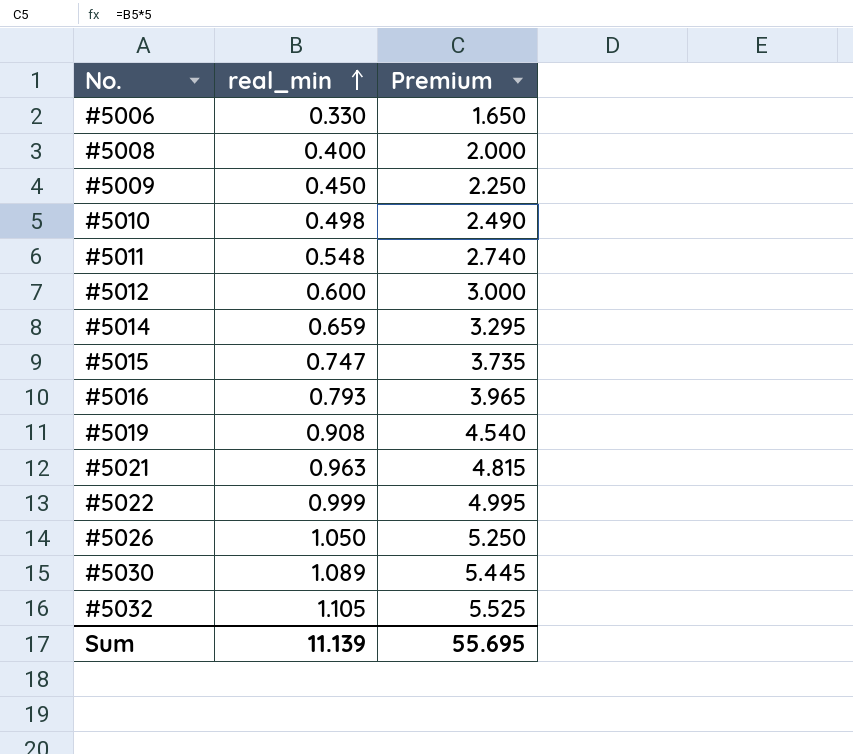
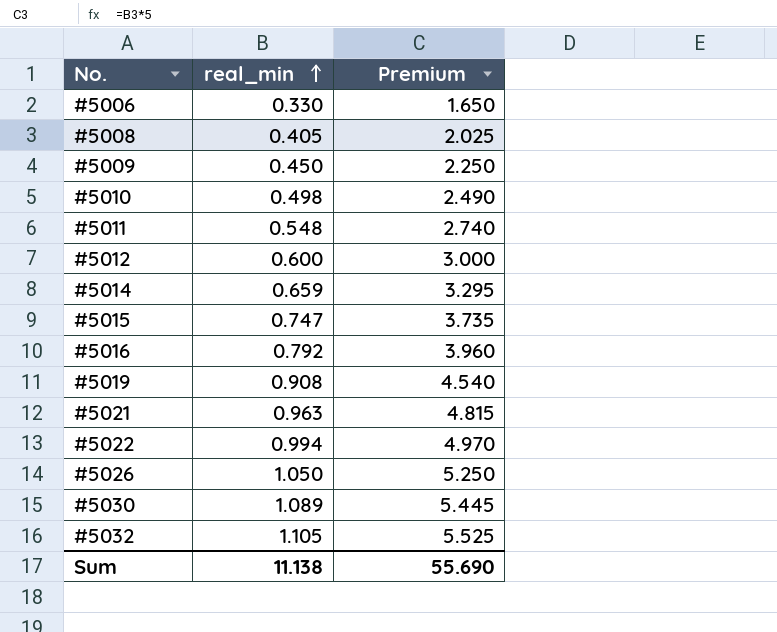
#5008 | real_min: 0.400 -> 0.405
#5008 | Premium: 2.000 -> 2.025
#5016 | real_min: 0.793 -> 0.792
#5016 | Premium: 3.965 -> 3.960
#5022 | real_min: 0.999 -> 0.994
#5022 | Premium: 4.995 -> 4.970
Sum | real_min: 11.139 -> 11.138
Sum | Premium: 55.695 -> 55.690

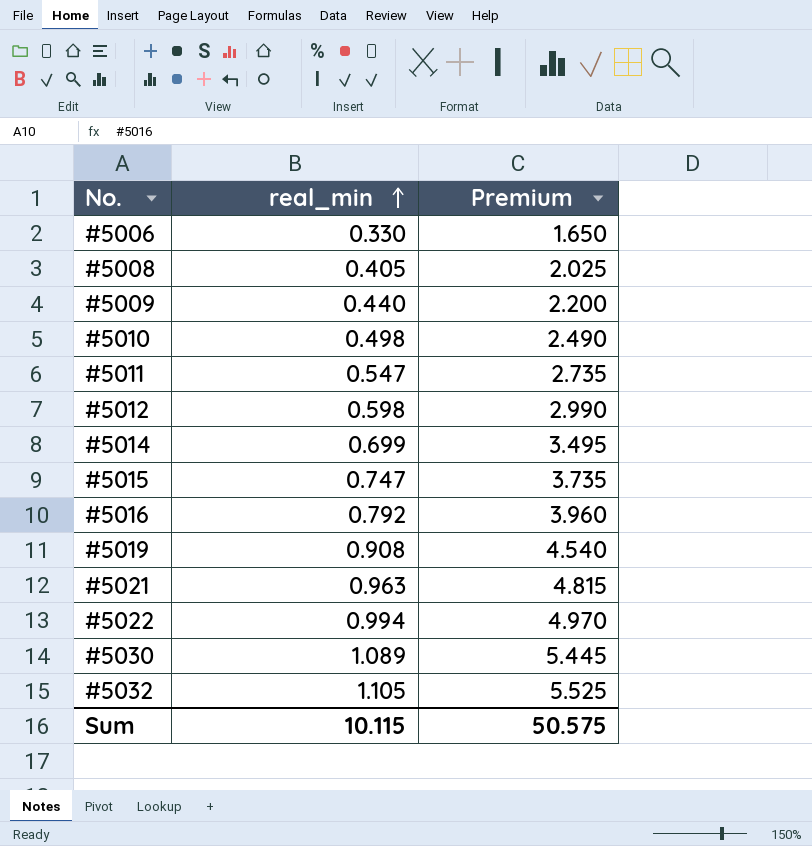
row #5026: 1.050 | 5.250 -> none
#5009 | real_min: 0.450 -> 0.440
#5009 | Premium: 2.250 -> 2.200
#5011 | real_min: 0.548 -> 0.547
#5011 | Premium: 2.740 -> 2.735
#5012 | real_min: 0.600 -> 0.598
#5012 | Premium: 3.000 -> 2.990
#5014 | real_min: 0.659 -> 0.699
#5014 | Premium: 3.295 -> 3.495
Sum | real_min: 11.138 -> 10.115
Sum | Premium: 55.690 -> 50.575

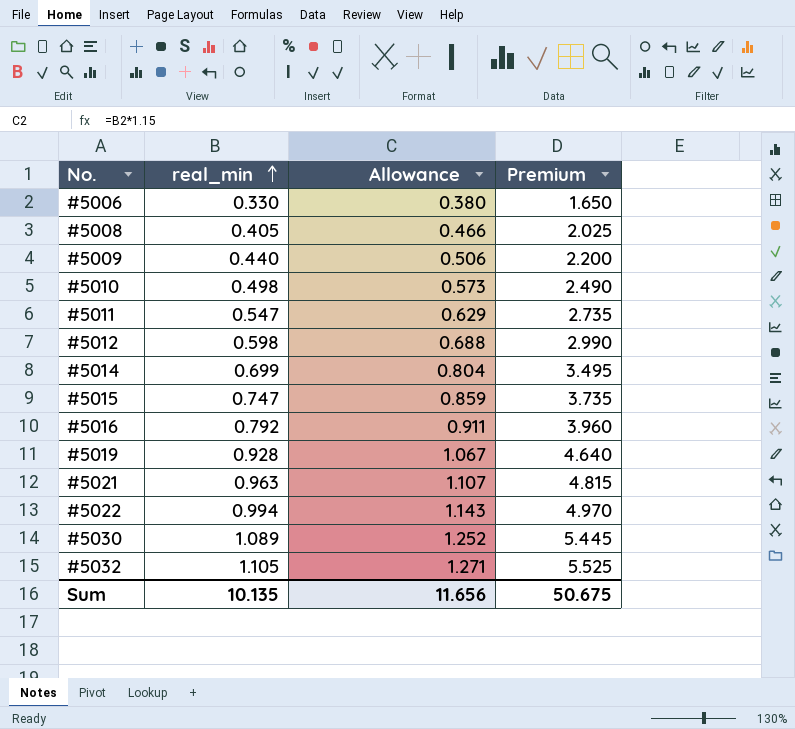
column Allowance | formula: none -> [real_min] * 1.15
#5019 | real_min: 0.908 -> 0.928
#5019 | Premium: 4.540 -> 4.640
Sum | real_min: 10.115 -> 10.135
Sum | Premium: 50.575 -> 50.675

